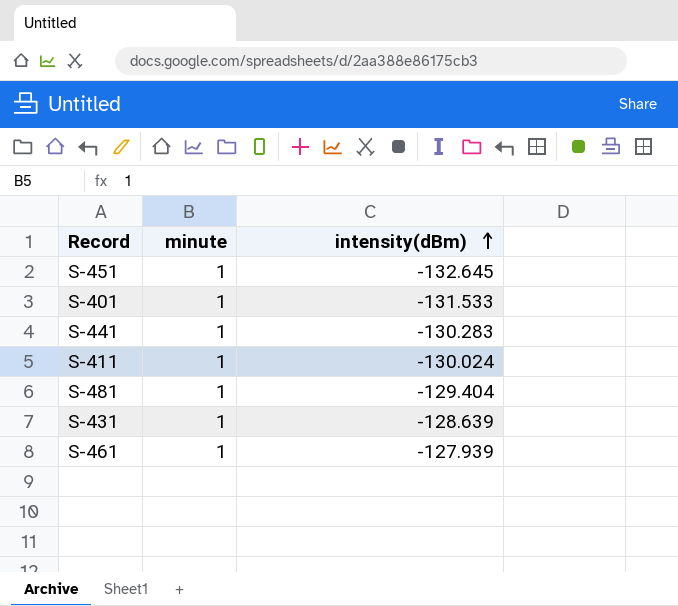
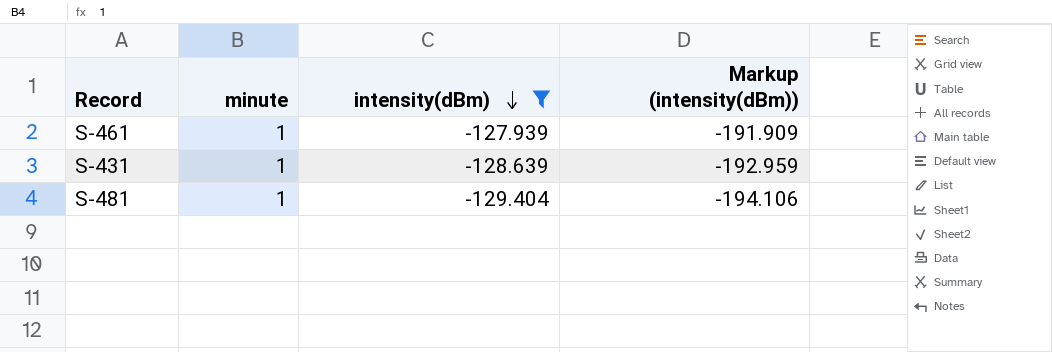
filter: none -> intensity(dBm) >= -129.404
row order: intensity(dBm) ascending -> intensity(dBm) descending
column Markup (intensity(dBm)) | formula: none -> [intensity(dBm)] * 1.5

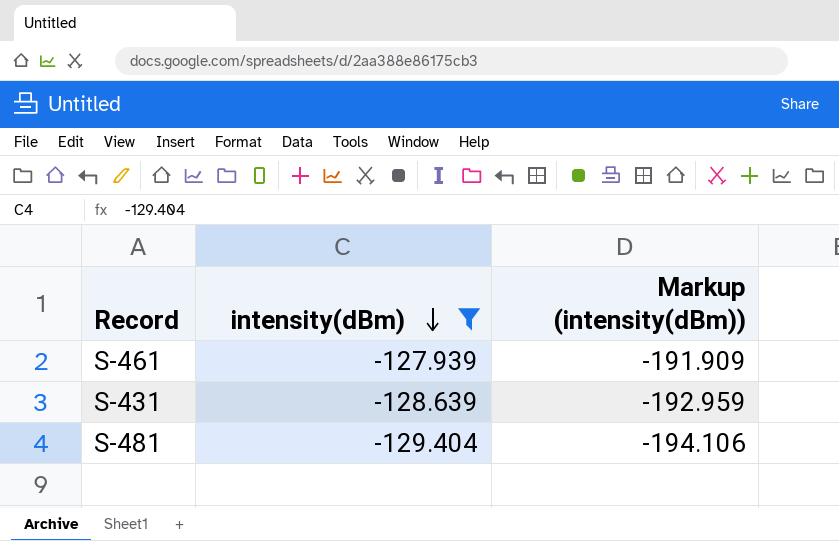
column minute | position: 2 -> none

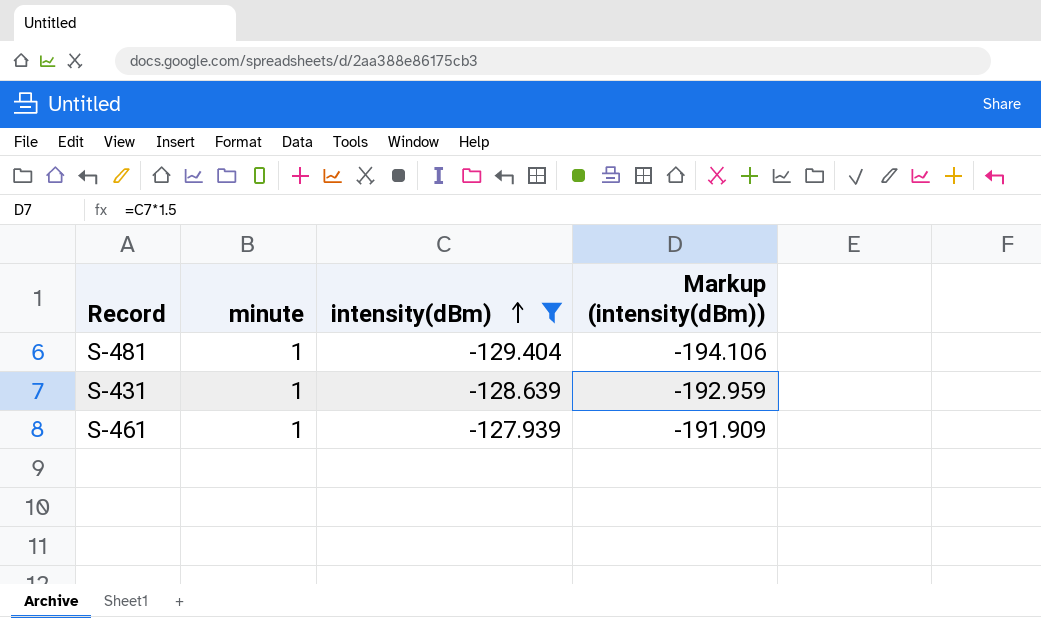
row order: intensity(dBm) descending -> intensity(dBm) ascending
column minute | position: none -> 2

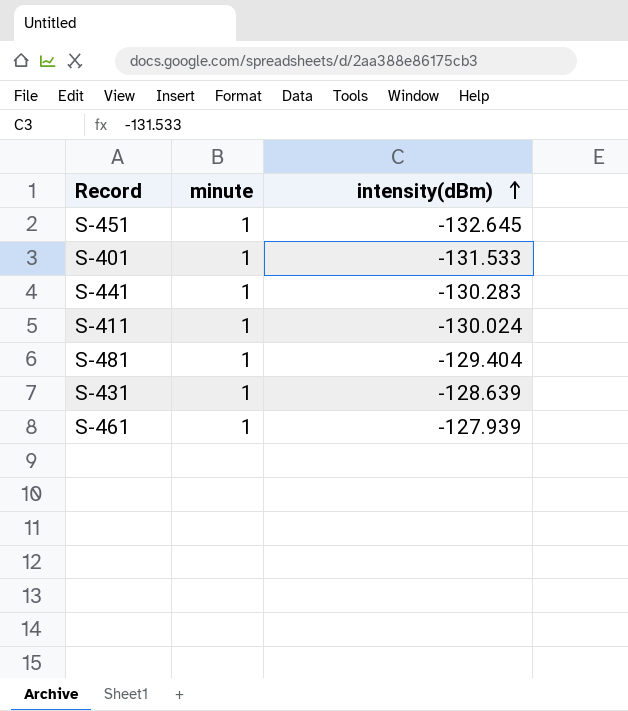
filter: intensity(dBm) >= -129.404 -> none
column Markup (intensity(dBm)) | formula: [intensity(dBm)] * 1.5 -> none

